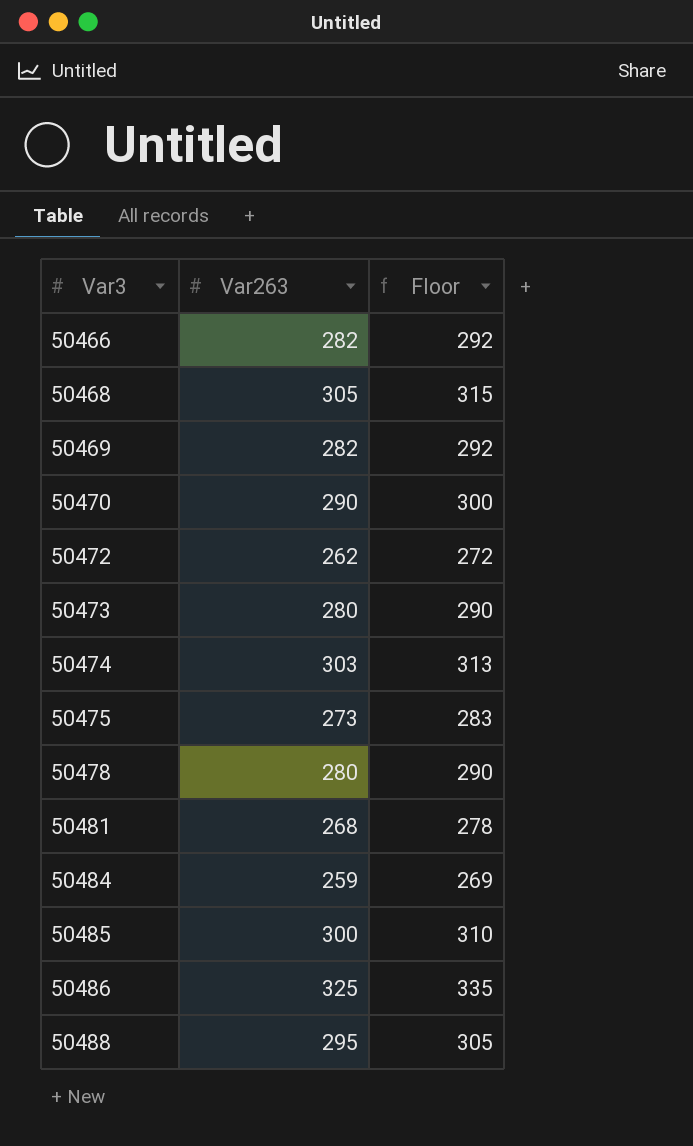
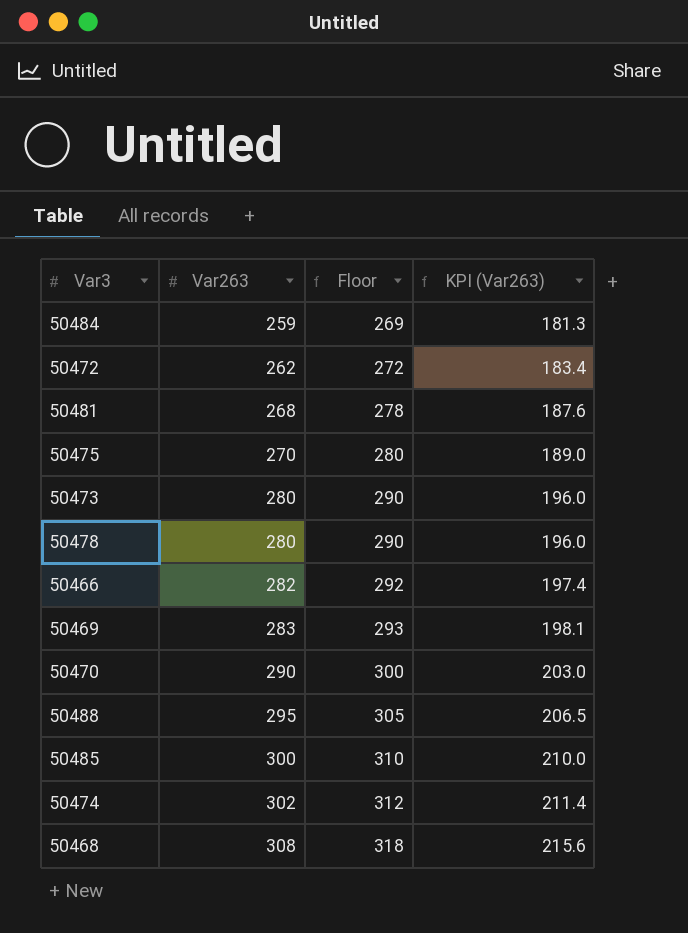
row order: Var3 ascending -> Var263 ascending
column KPI (Var263) | formula: none -> [Var263] * 0.7
row 50486: 325 | 335 -> none
50475 | Var263: 273 -> 270
50475 | Floor: 283 -> 280
50469 | Var263: 282 -> 283
50469 | Floor: 292 -> 293
50474 | Var263: 303 -> 302
50474 | Floor: 313 -> 312
50468 | Var263: 305 -> 308
50468 | Floor: 315 -> 318

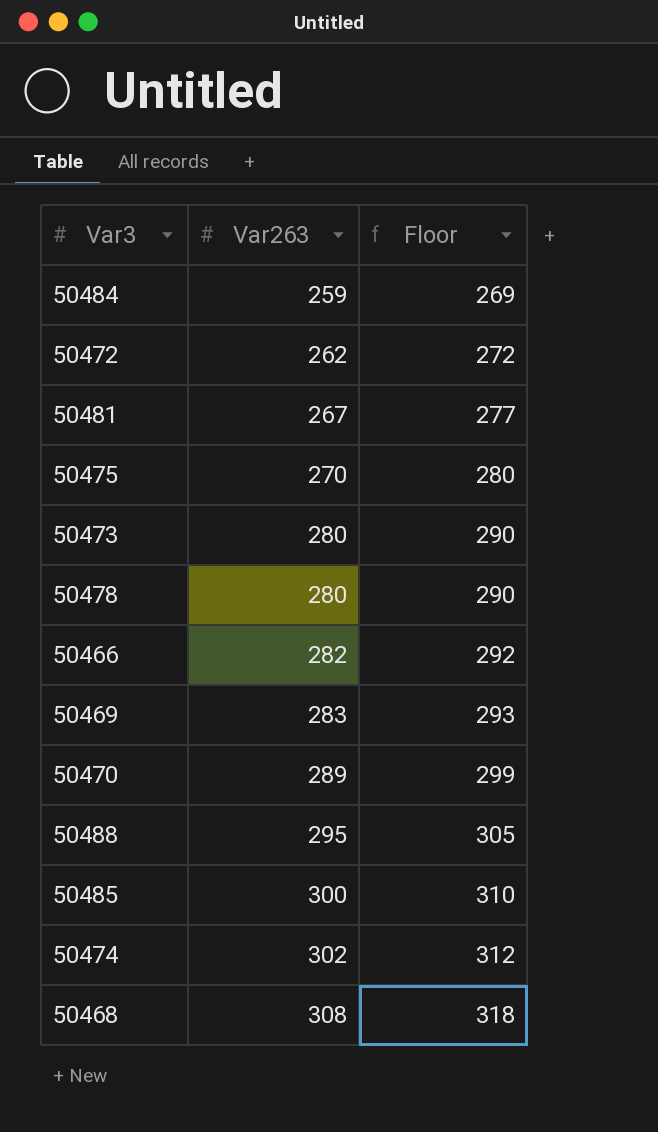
column KPI (Var263) | formula: [Var263] * 0.7 -> none
50481 | Var263: 268 -> 267
50481 | Floor: 278 -> 277
50470 | Var263: 290 -> 289
50470 | Floor: 300 -> 299

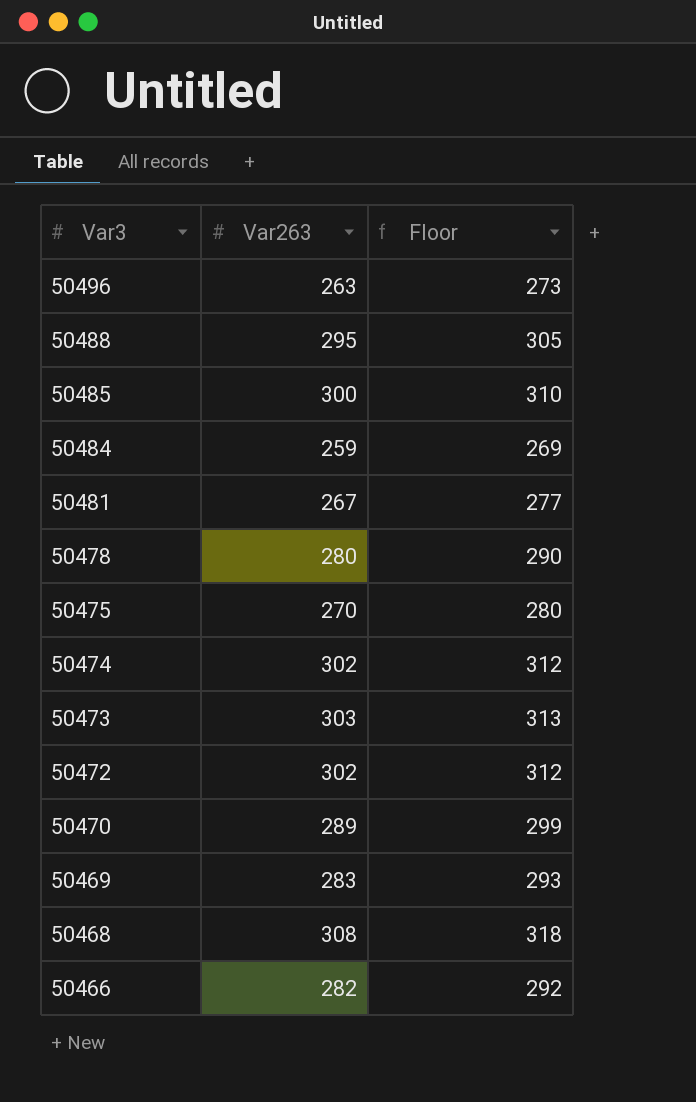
row order: Var263 ascending -> Var3 descending
row 50496: none -> 263 | 273
50473 | Var263: 280 -> 303
50473 | Floor: 290 -> 313
50472 | Var263: 262 -> 302
50472 | Floor: 272 -> 312

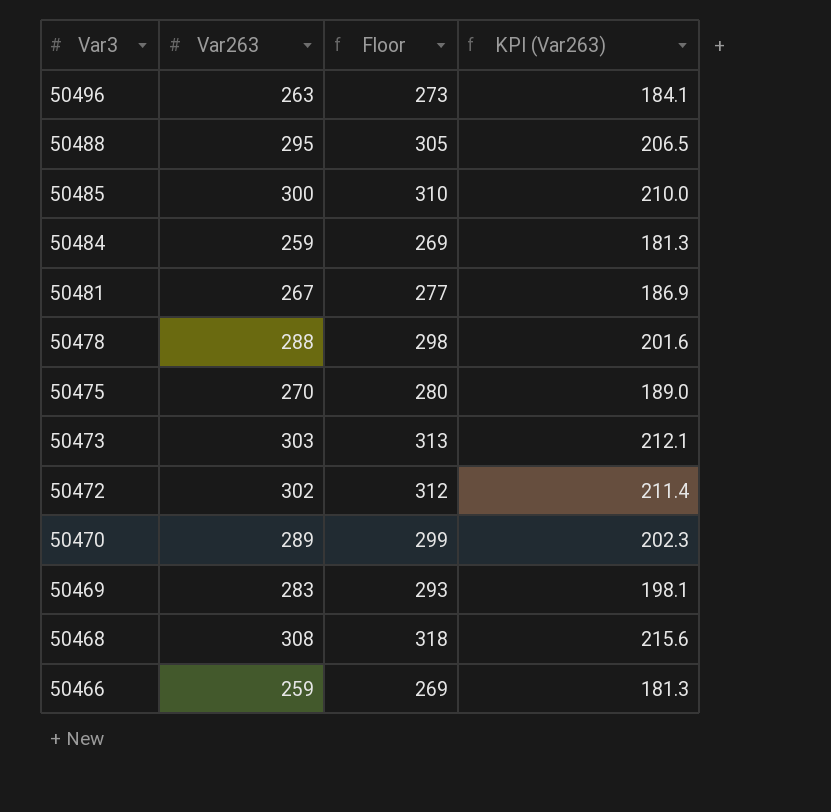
column KPI (Var263) | formula: none -> [Var263] * 0.7
row 50474: 302 | 312 -> none
50478 | Var263: 280 -> 288
50478 | Floor: 290 -> 298
50466 | Var263: 282 -> 259
50466 | Floor: 292 -> 269

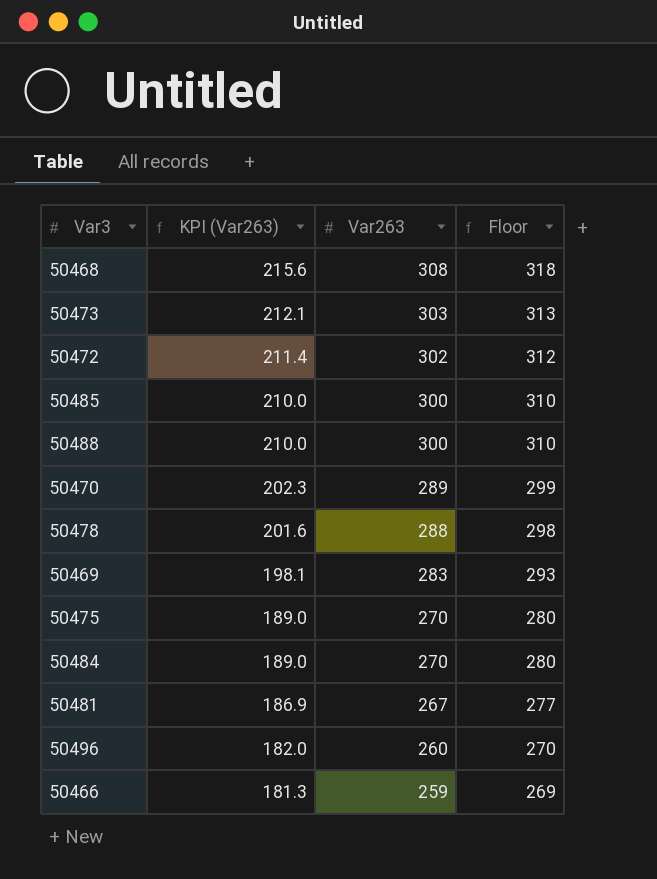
row order: Var3 descending -> KPI (Var263) descending
column KPI (Var263) | position: 4 -> 2
50488 | KPI (Var263): 206.5 -> 210.0
50488 | Var263: 295 -> 300
50488 | Floor: 305 -> 310
50484 | KPI (Var263): 181.3 -> 189.0
50484 | Var263: 259 -> 270
50484 | Floor: 269 -> 280
50496 | KPI (Var263): 184.1 -> 182.0
50496 | Var263: 263 -> 260
50496 | Floor: 273 -> 270

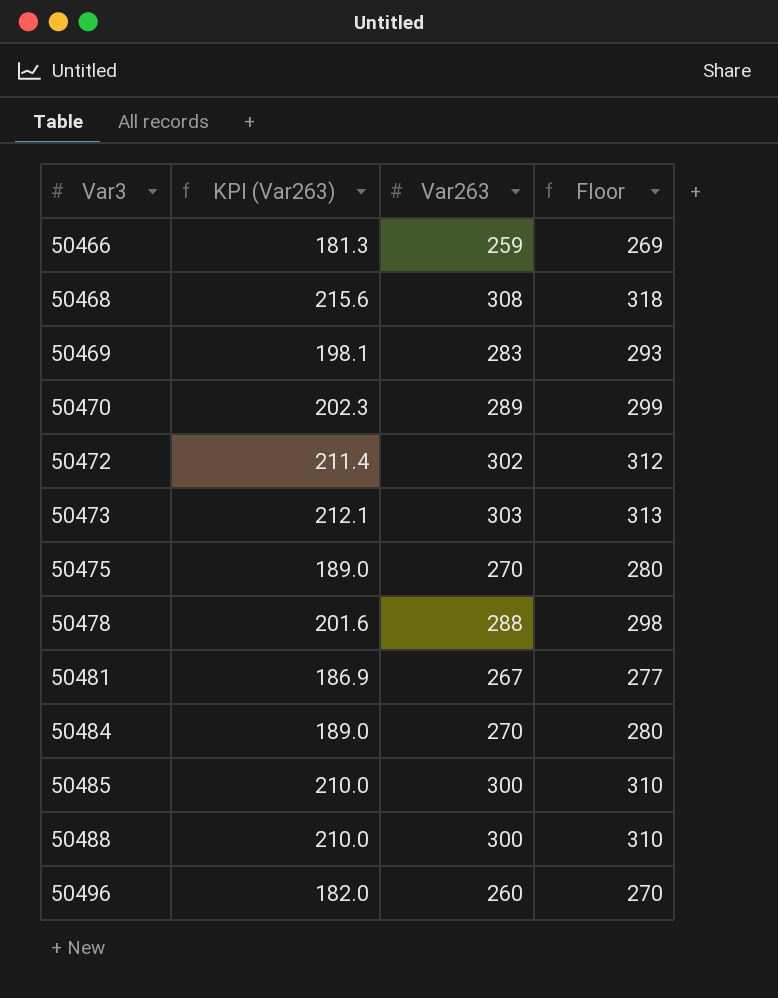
row order: KPI (Var263) descending -> Var3 ascending

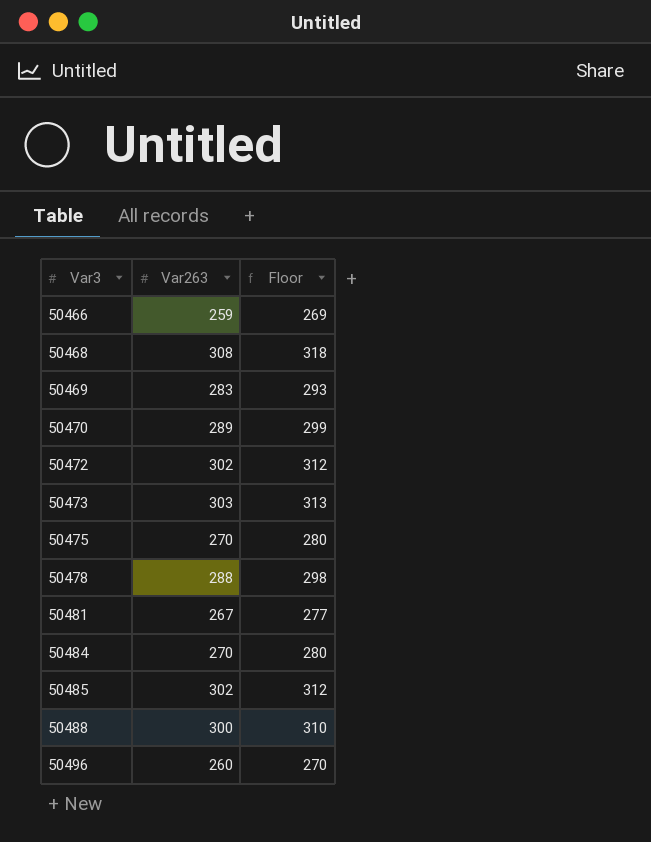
column KPI (Var263) | formula: [Var263] * 0.7 -> none
50485 | Var263: 300 -> 302
50485 | Floor: 310 -> 312

